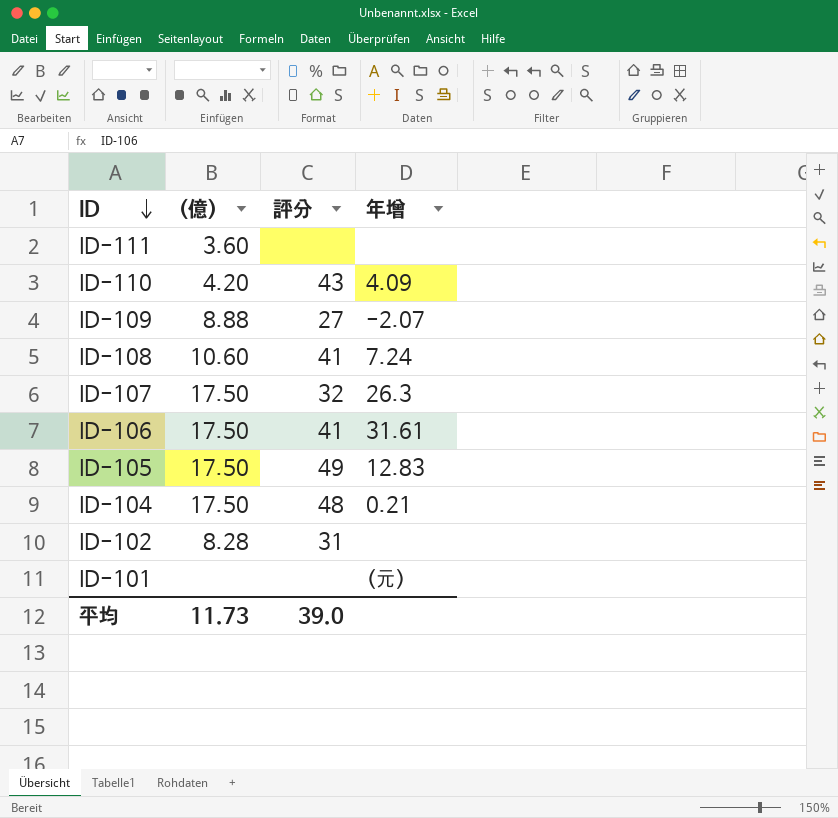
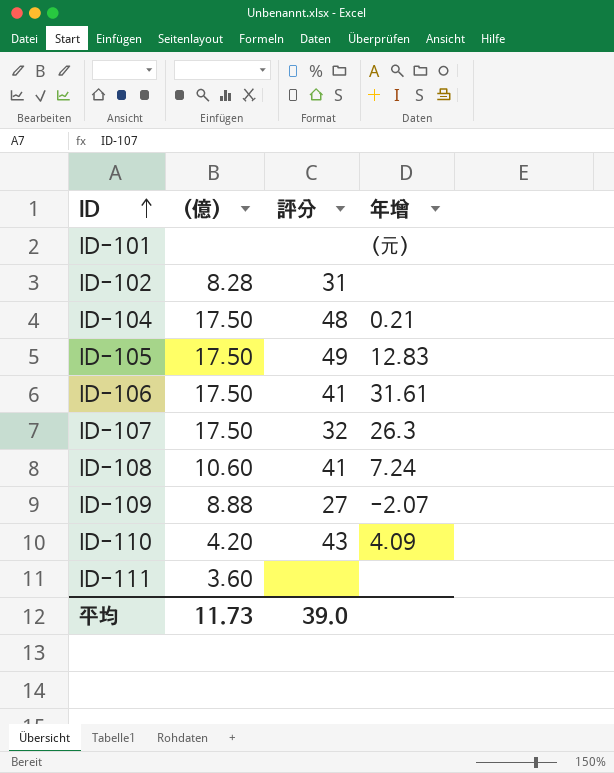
row order: ID descending -> ID ascending

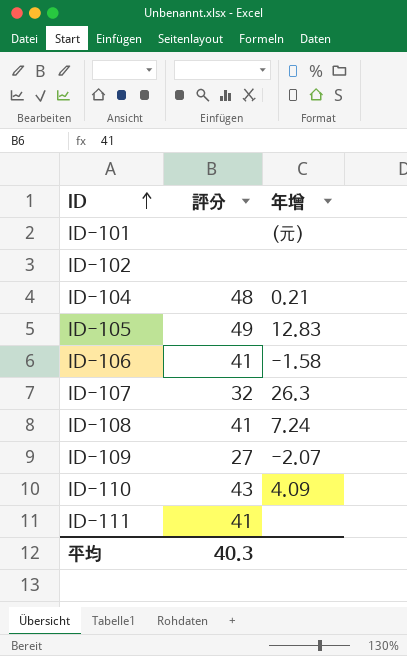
column (億) | position: 2 -> none
ID-102 | 評分: 31 -> none
ID-106 | 年增: 31.61 -> -1.58
ID-111 | 評分: none -> 41
平均 | 評分: 39.0 -> 40.3

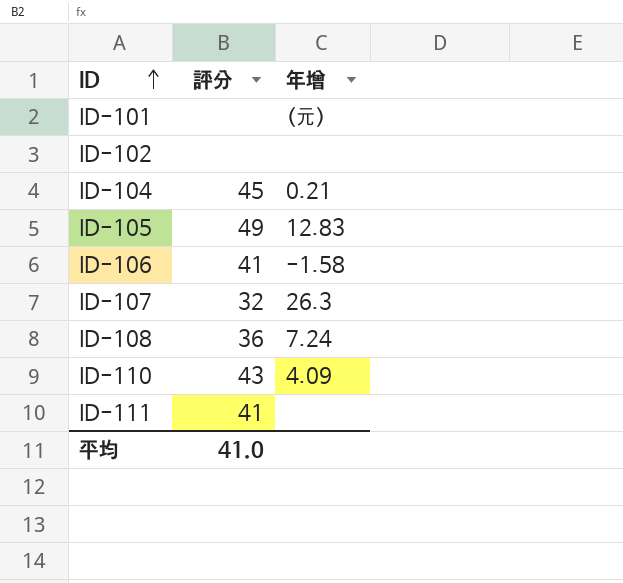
row ID-109: 27 | -2.07 -> none
ID-104 | 評分: 48 -> 45
ID-108 | 評分: 41 -> 36
平均 | 評分: 40.3 -> 41.0

